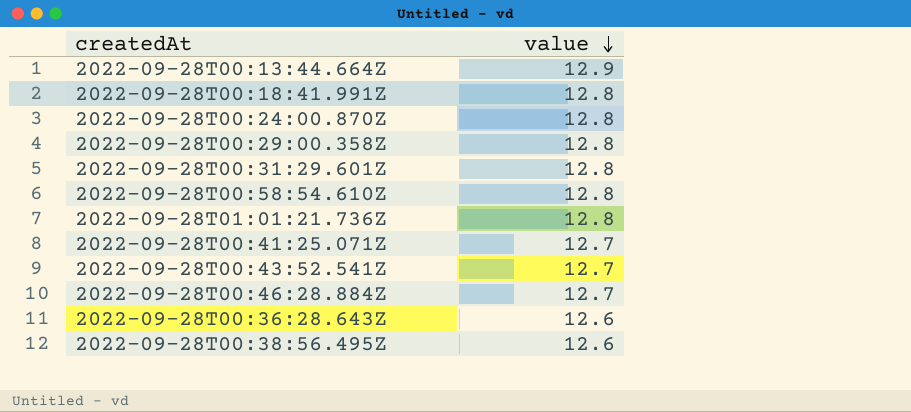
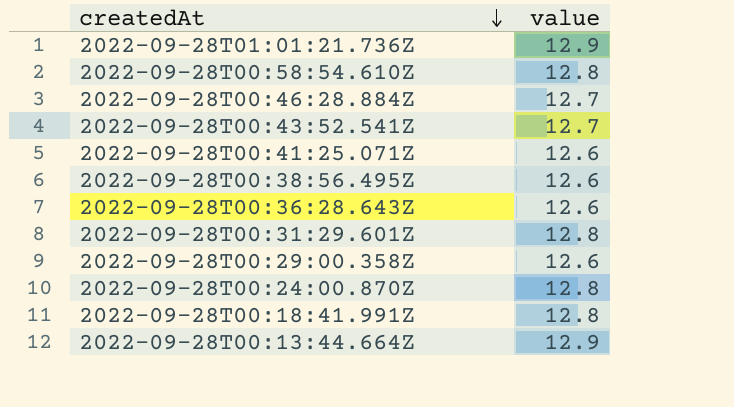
row order: value descending -> createdAt descending
2022-09-28T01:01:21.736Z | value: 12.8 -> 12.9
2022-09-28T00:41:25.071Z | value: 12.7 -> 12.6
2022-09-28T00:29:00.358Z | value: 12.8 -> 12.6

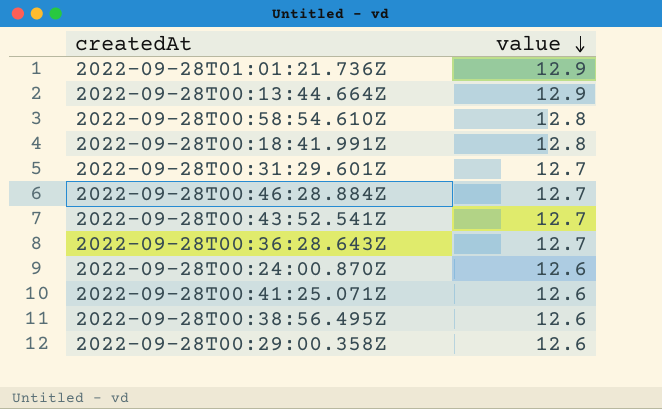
row order: createdAt descending -> value descending
2022-09-28T00:31:29.601Z | value: 12.8 -> 12.7
2022-09-28T00:36:28.643Z | value: 12.6 -> 12.7
2022-09-28T00:24:00.870Z | value: 12.8 -> 12.6

